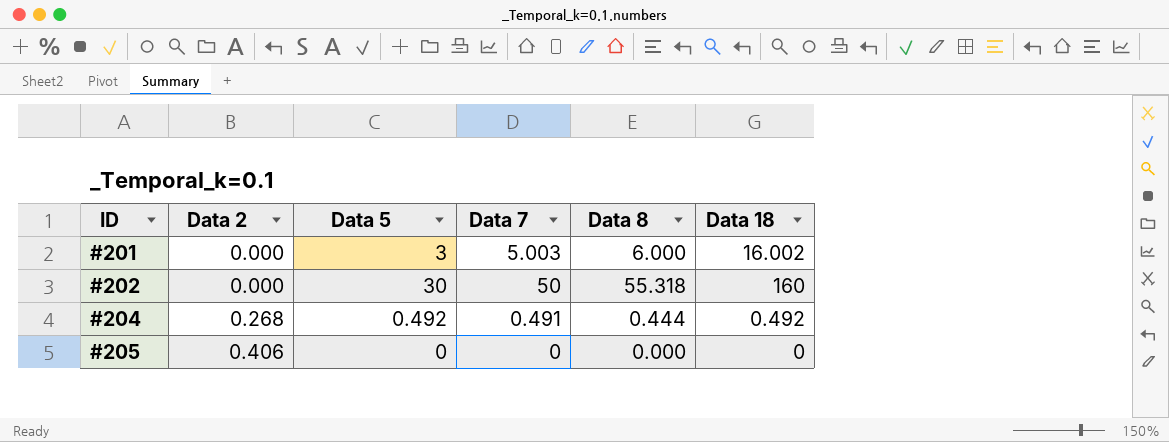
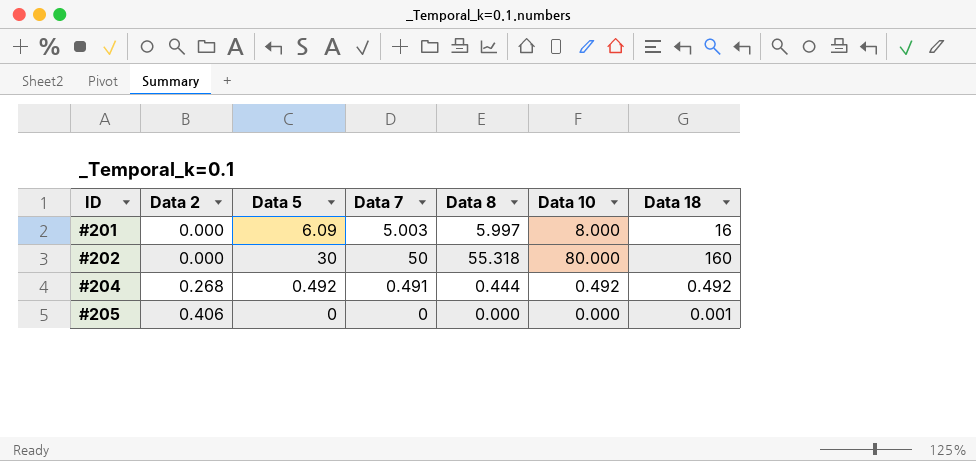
column Data 10 | position: none -> 6
#201 | Data 5: 3 -> 6.09
#201 | Data 8: 6.000 -> 5.997
#201 | Data 18: 16.002 -> 16
#205 | Data 18: 0 -> 0.001

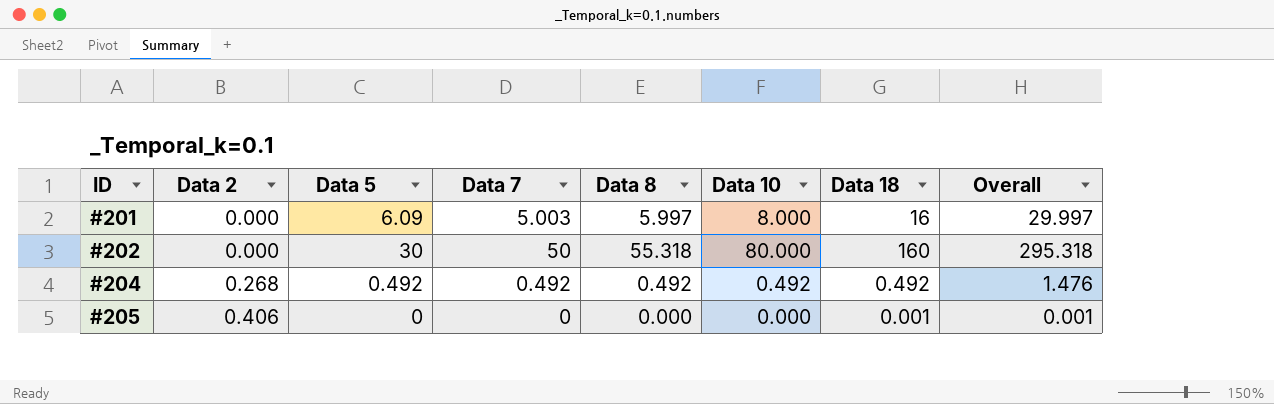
column Overall | formula: none -> [Data 8] + [Data 10] + [Data 18]
#204 | Data 7: 0.491 -> 0.492
#204 | Data 8: 0.444 -> 0.492

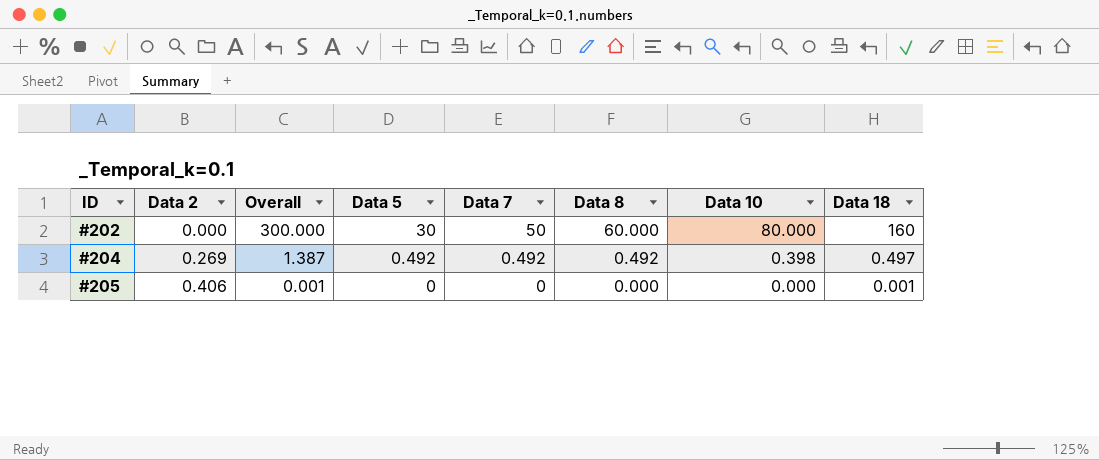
column Overall | position: 8 -> 3
row #201: 0.000 | 6.09 | 5.003 | 5.997 | 8.000 | 16 | 29.997 -> none
#202 | Overall: 295.318 -> 300.000
#202 | Data 8: 55.318 -> 60.000
#204 | Data 2: 0.268 -> 0.269
#204 | Overall: 1.476 -> 1.387
#204 | Data 10: 0.492 -> 0.398
#204 | Data 18: 0.492 -> 0.497

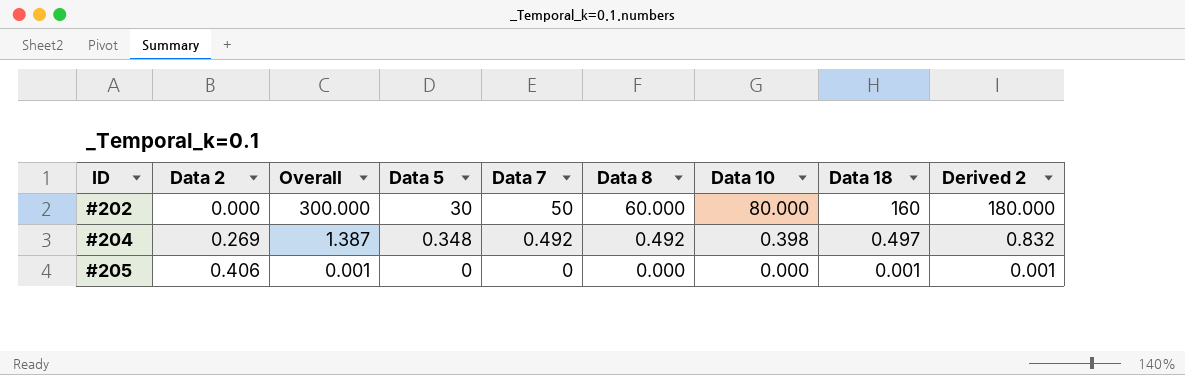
column Derived 2 | formula: none -> [Overall] * 0.6
#204 | Data 5: 0.492 -> 0.348

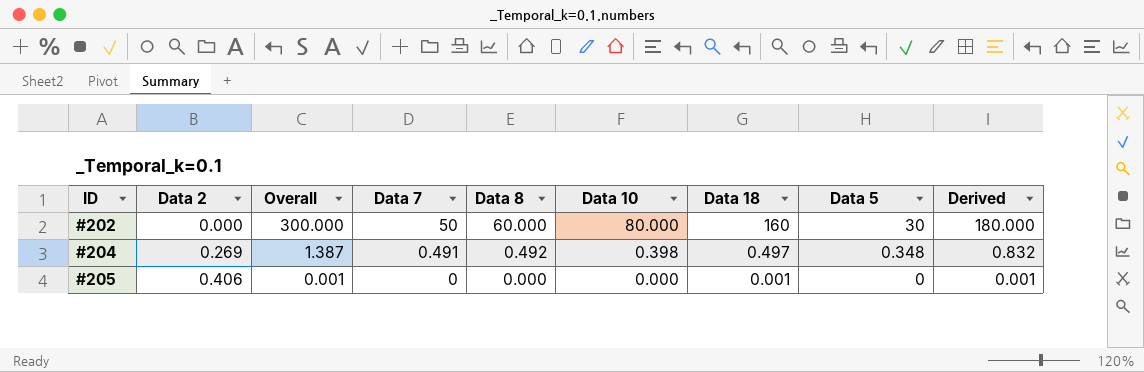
column Data 5 | position: 4 -> 8
column name: Derived 2 -> Derived
#204 | Data 7: 0.492 -> 0.491

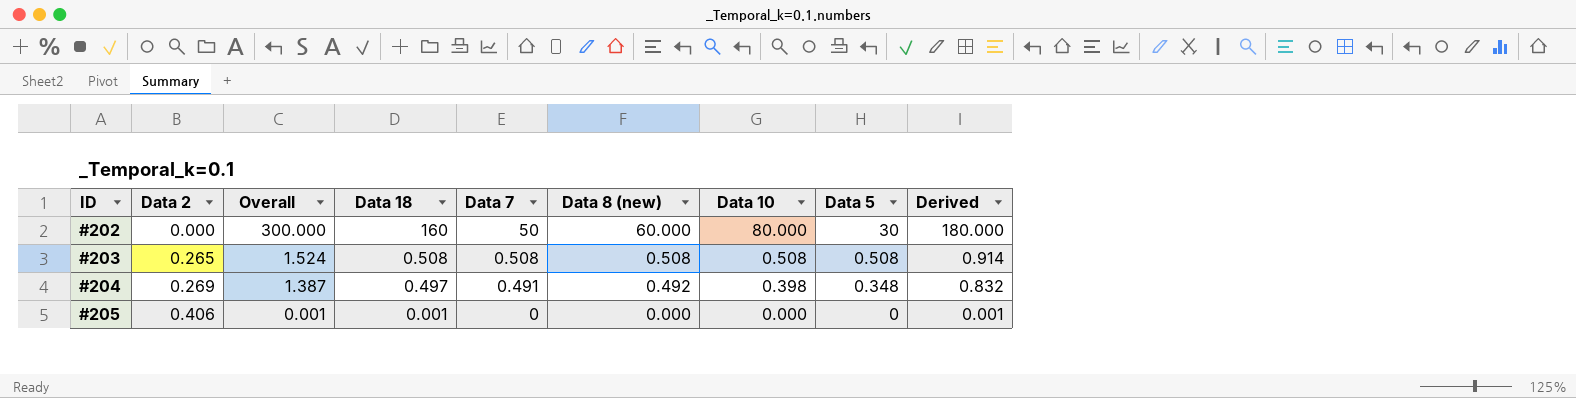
column Data 18 | position: 7 -> 4
column name: Data 8 -> Data 8 (new)
row #203: none -> 0.265 | 1.524 | 0.508 | 0.508 | 0.508 | 0.508 | 0.508 | 0.914

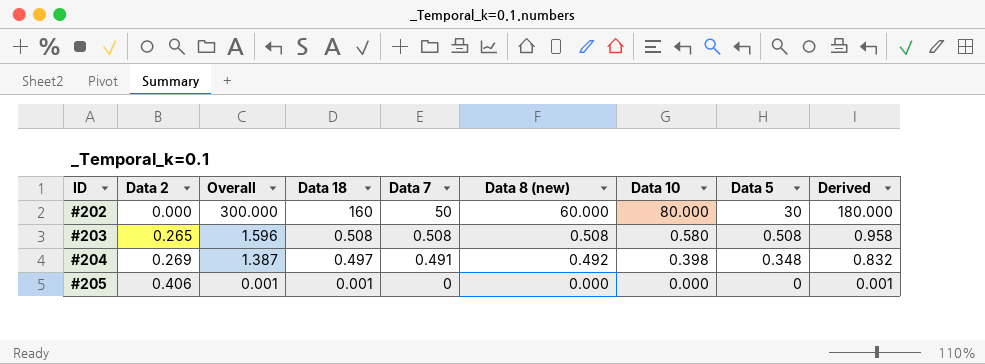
#203 | Overall: 1.524 -> 1.596
#203 | Data 10: 0.508 -> 0.580
#203 | Derived: 0.914 -> 0.958

